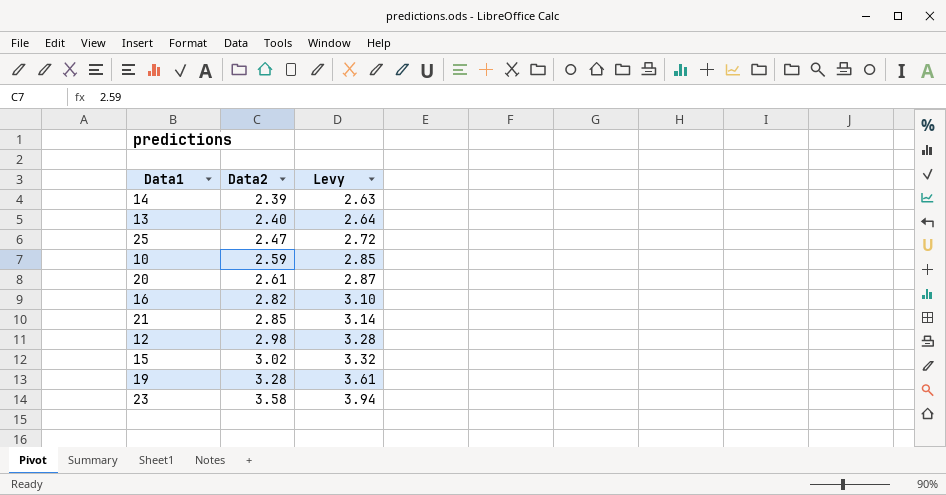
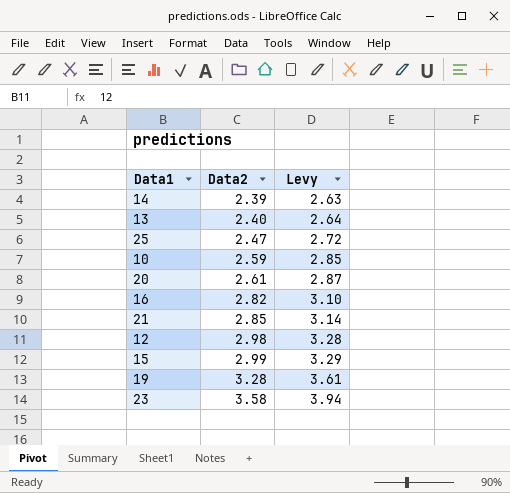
15 | Data2: 3.02 -> 2.99
15 | Levy: 3.32 -> 3.29

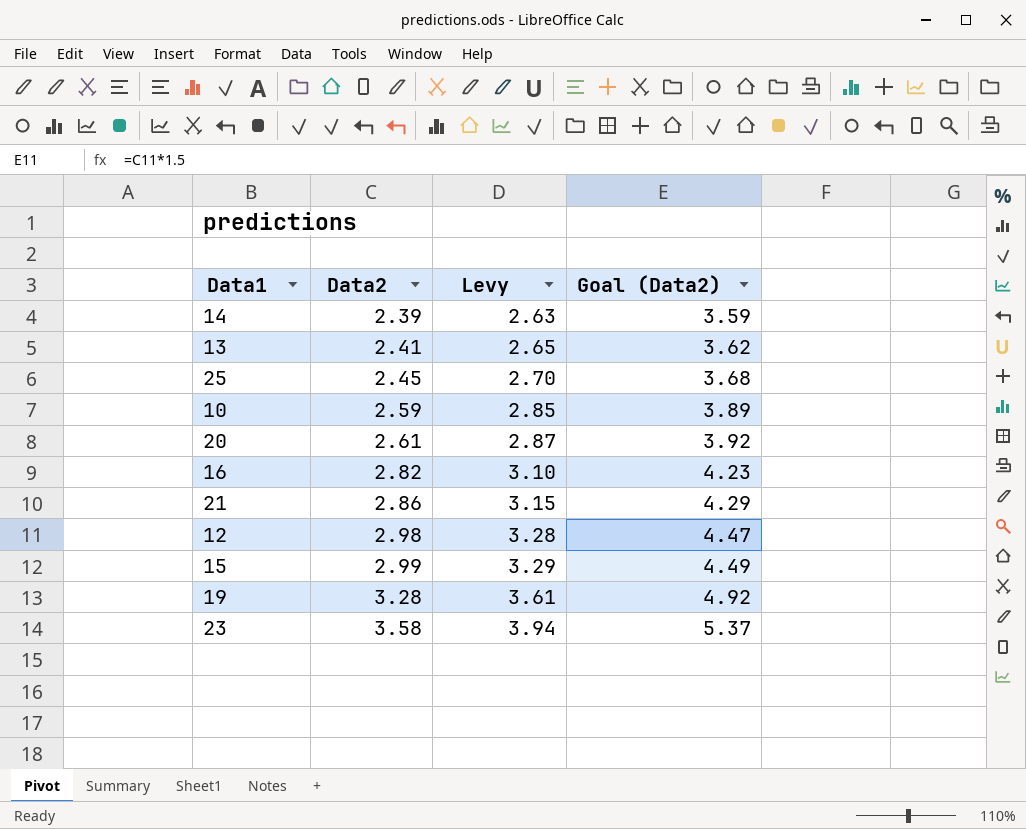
column Goal (Data2) | formula: none -> [Data2] * 1.5
13 | Data2: 2.40 -> 2.41
13 | Levy: 2.64 -> 2.65
25 | Data2: 2.47 -> 2.45
25 | Levy: 2.72 -> 2.70
21 | Data2: 2.85 -> 2.86
21 | Levy: 3.14 -> 3.15

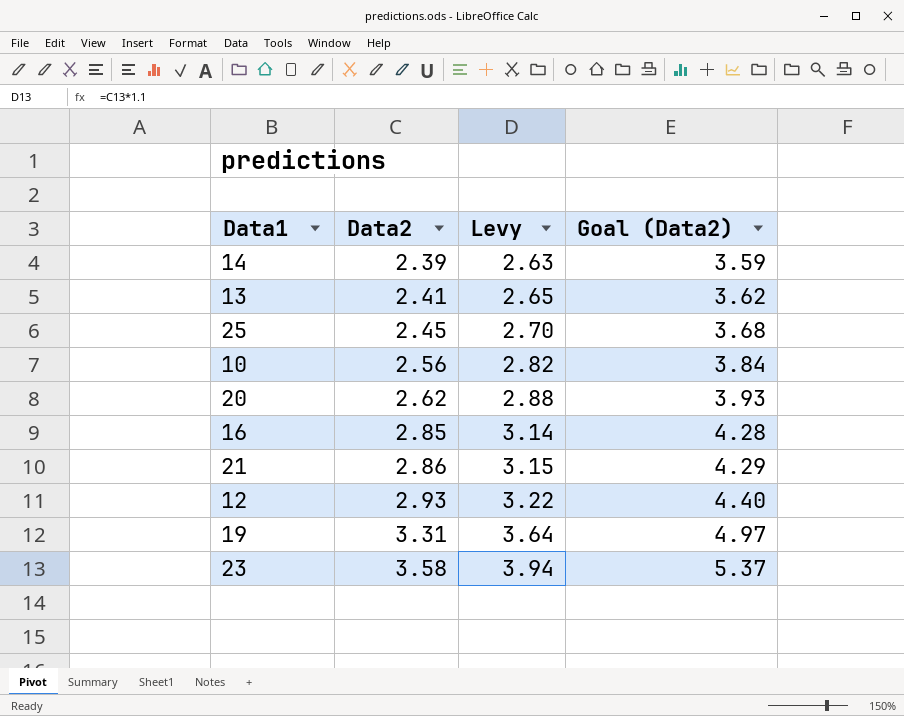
row 15: 2.99 | 3.29 | 4.49 -> none
10 | Data2: 2.59 -> 2.56
10 | Levy: 2.85 -> 2.82
10 | Goal (Data2): 3.89 -> 3.84
20 | Data2: 2.61 -> 2.62
20 | Levy: 2.87 -> 2.88
20 | Goal (Data2): 3.92 -> 3.93
16 | Data2: 2.82 -> 2.85
16 | Levy: 3.10 -> 3.14
16 | Goal (Data2): 4.23 -> 4.28
12 | Data2: 2.98 -> 2.93
12 | Levy: 3.28 -> 3.22
12 | Goal (Data2): 4.47 -> 4.40
19 | Data2: 3.28 -> 3.31
19 | Levy: 3.61 -> 3.64
19 | Goal (Data2): 4.92 -> 4.97

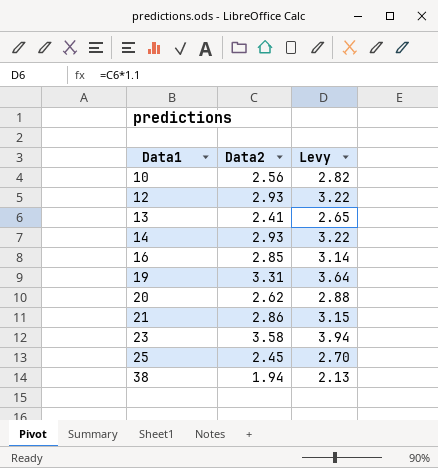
row order: Data2 ascending -> Data1 ascending
column Goal (Data2) | formula: [Data2] * 1.5 -> none
14 | Data2: 2.39 -> 2.93
14 | Levy: 2.63 -> 3.22
row 38: none -> 1.94 | 2.13

